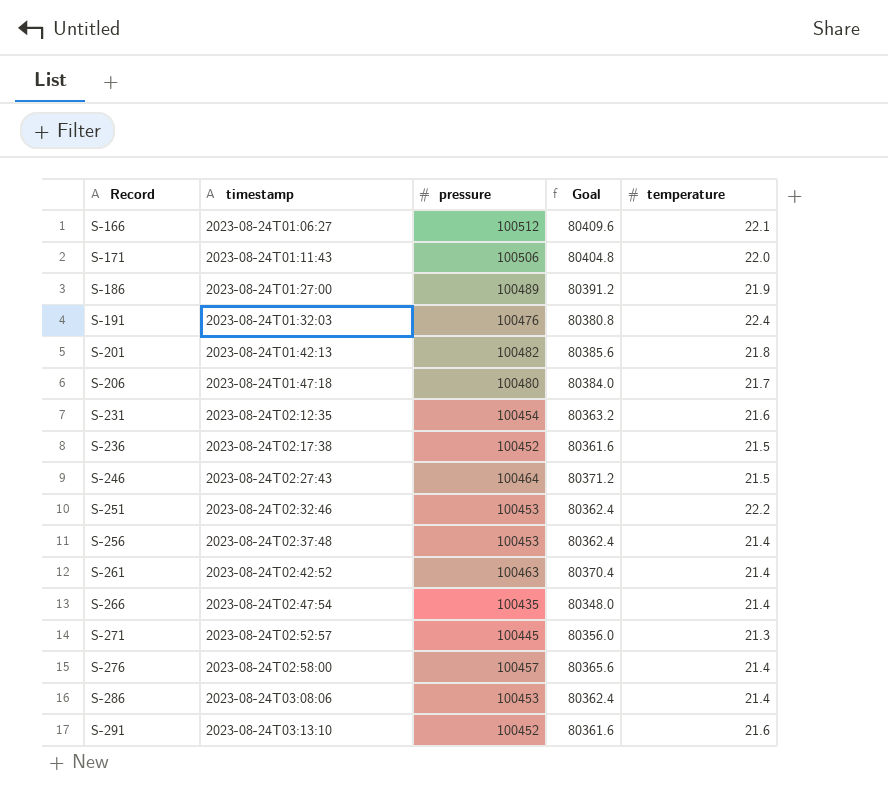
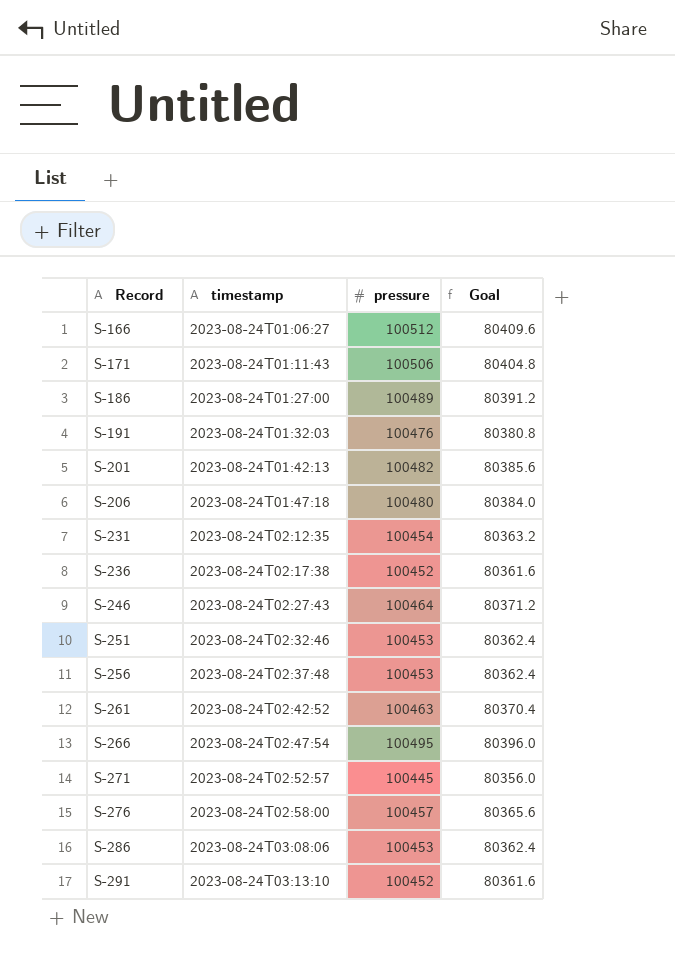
column temperature | position: 5 -> none
S-266 | pressure: 100435 -> 100495
S-266 | Goal: 80348.0 -> 80396.0

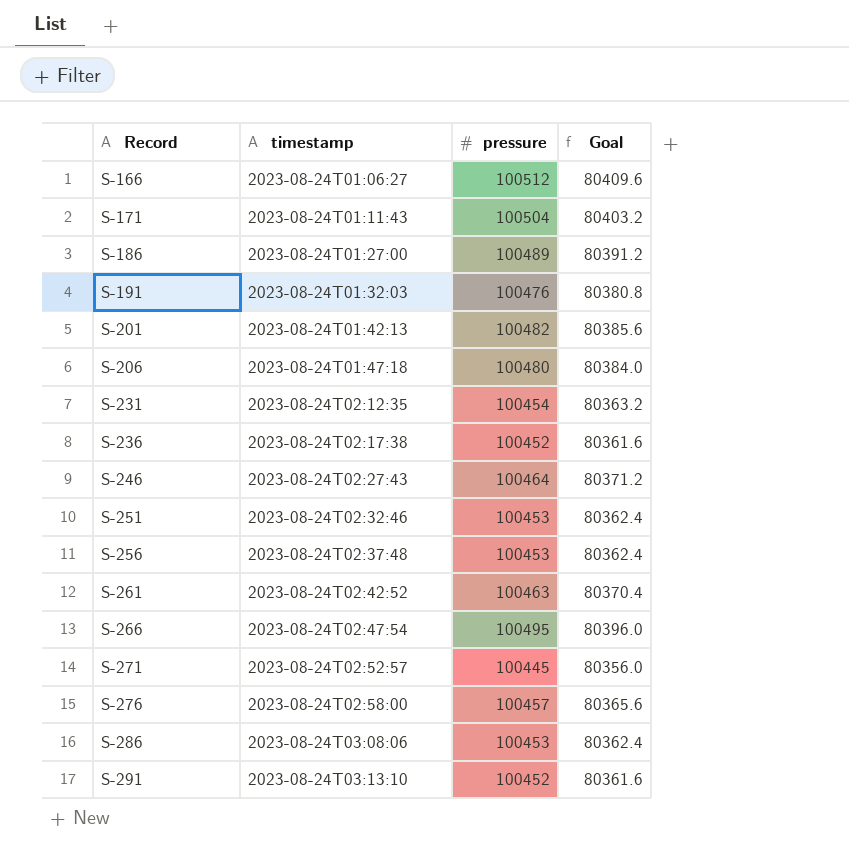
S-171 | pressure: 100506 -> 100504
S-171 | Goal: 80404.8 -> 80403.2

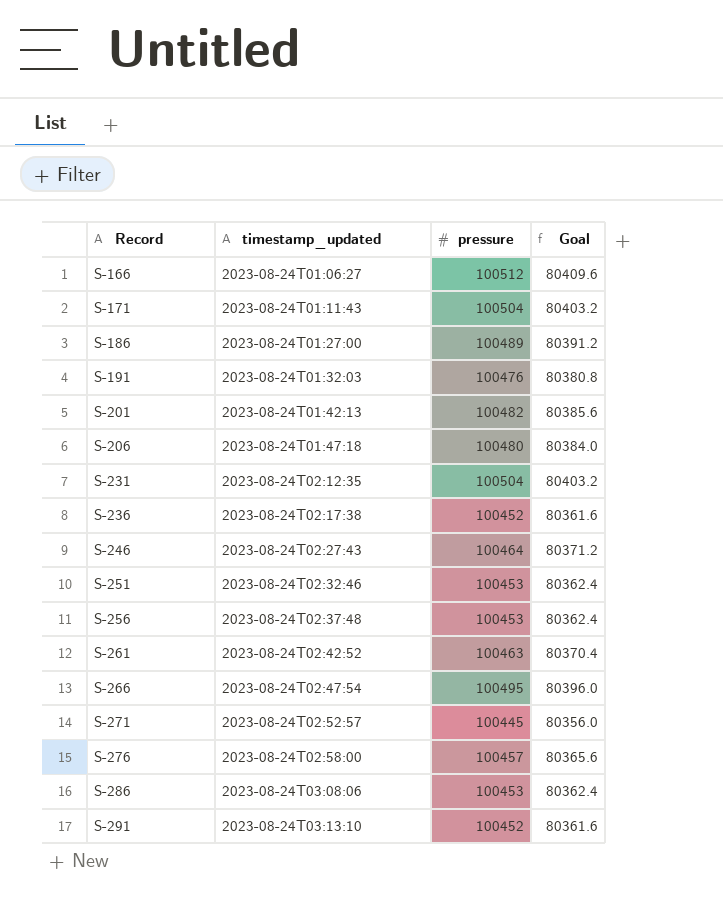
column name: timestamp -> timestamp_updated
S-231 | pressure: 100454 -> 100504
S-231 | Goal: 80363.2 -> 80403.2

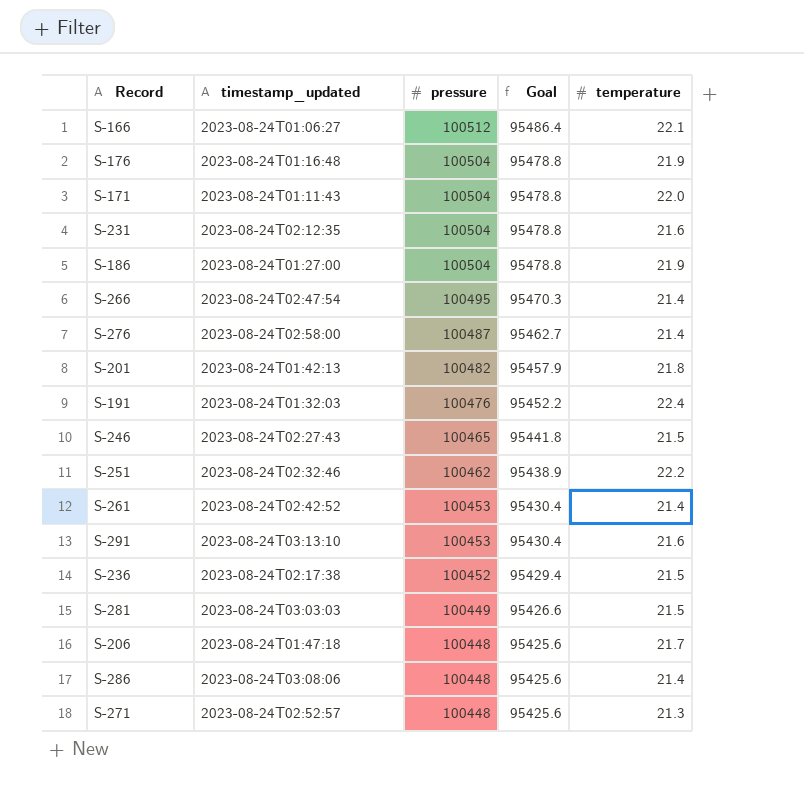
row order: Record ascending -> pressure descending
column Goal | formula: [pressure] * 0.8 -> [pressure] * 0.95
column temperature | position: none -> 5
row S-256: 2023-08-24T02:37:48 | 100453 | 80362.4 -> none
row S-176: none -> 2023-08-24T01:16:48 | 100504 | 95478.8 | 21.9
S-186 | pressure: 100489 -> 100504
S-276 | pressure: 100457 -> 100487
S-246 | pressure: 100464 -> 100465
S-251 | pressure: 100453 -> 100462
S-261 | pressure: 100463 -> 100453
S-291 | pressure: 100452 -> 100453
row S-281: none -> 2023-08-24T03:03:03 | 100449 | 95426.6 | 21.5
S-206 | pressure: 100480 -> 100448
S-286 | pressure: 100453 -> 100448
S-271 | pressure: 100445 -> 100448

